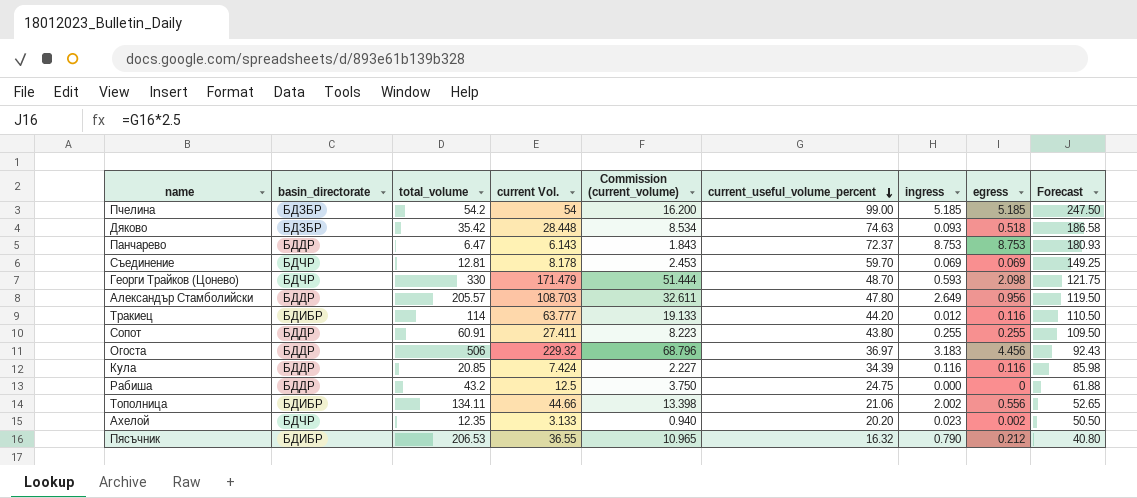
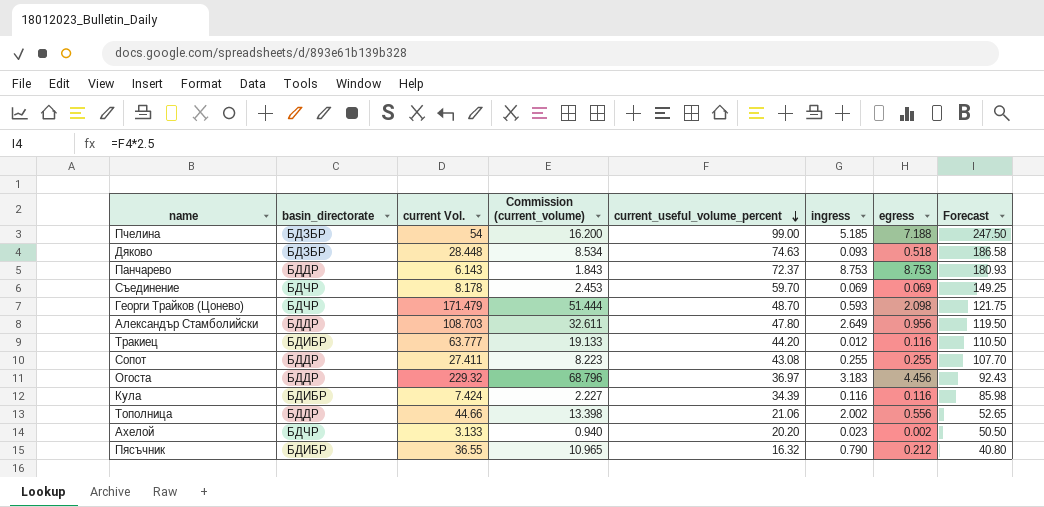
column total_volume | position: 3 -> none
row Рабиша: БДДР | 43.2 | 12.5 | 3.750 | 24.75 | 0.000 | 0 | 61.88 -> none
Пчелина | egress: 5.185 -> 7.188
Сопот | current_useful_volume_percent: 43.80 -> 43.08
Сопот | Forecast: 109.50 -> 107.70
Кула | basin_directorate: БДДР -> БДИБР
Тополница | basin_directorate: БДИБР -> БДДР

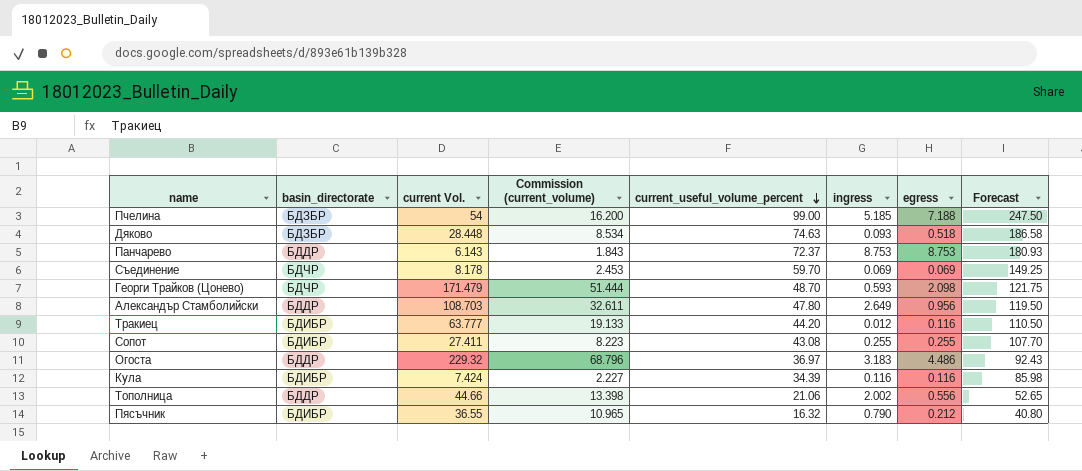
row Ахелой: БДЧР | 3.133 | 0.940 | 20.20 | 0.023 | 0.002 | 50.50 -> none
Сопот | basin_directorate: БДДР -> БДИБР
Огоста | egress: 4.456 -> 4.486

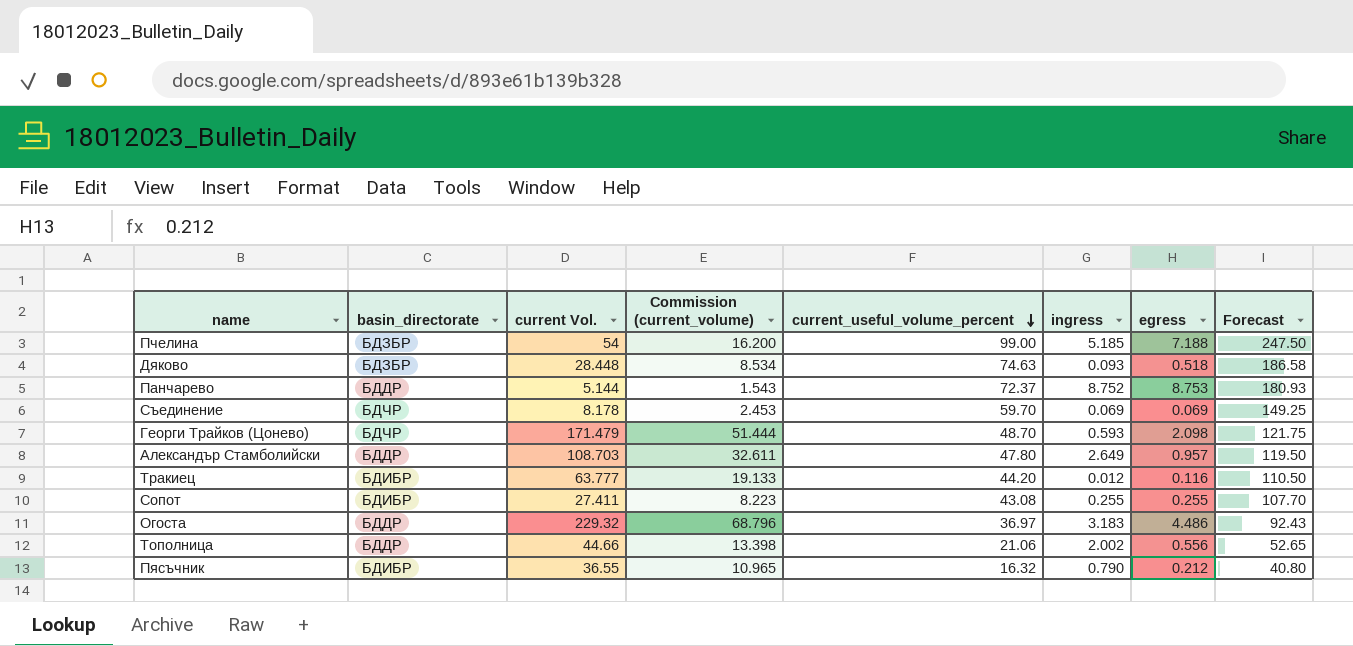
row Кула: БДИБР | 7.424 | 2.227 | 34.39 | 0.116 | 0.116 | 85.98 -> none
Панчарево | current Vol.: 6.143 -> 5.144
Панчарево | Commission (current_volume): 1.843 -> 1.543
Панчарево | ingress: 8.753 -> 8.752
Александър Стамболийски | egress: 0.956 -> 0.957

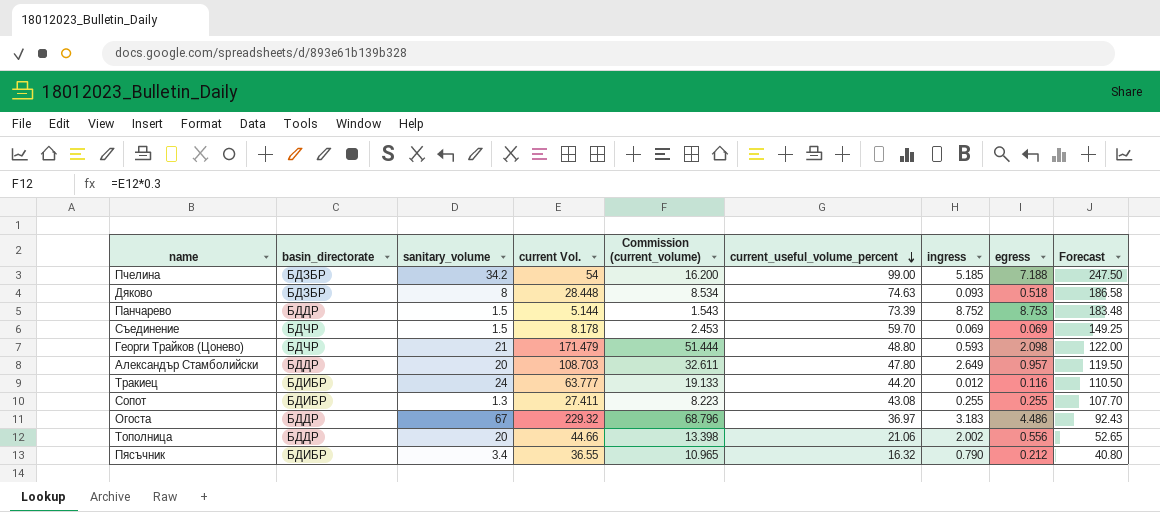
column sanitary_volume | position: none -> 3
Панчарево | current_useful_volume_percent: 72.37 -> 73.39
Панчарево | Forecast: 180.93 -> 183.48
Георги Трайков (Цонево) | current_useful_volume_percent: 48.70 -> 48.80
Георги Трайков (Цонево) | Forecast: 121.75 -> 122.00

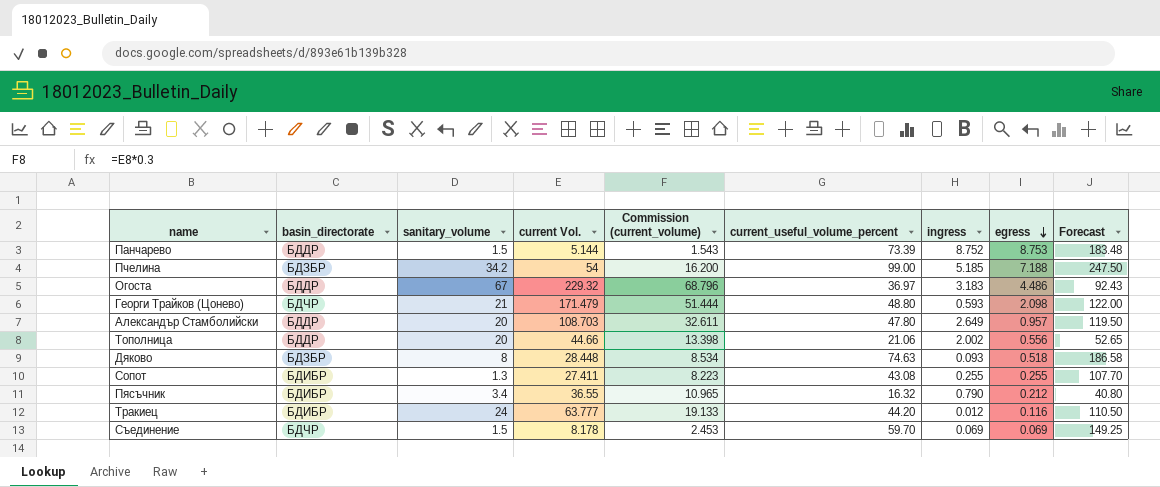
row order: current_useful_volume_percent descending -> egress descending

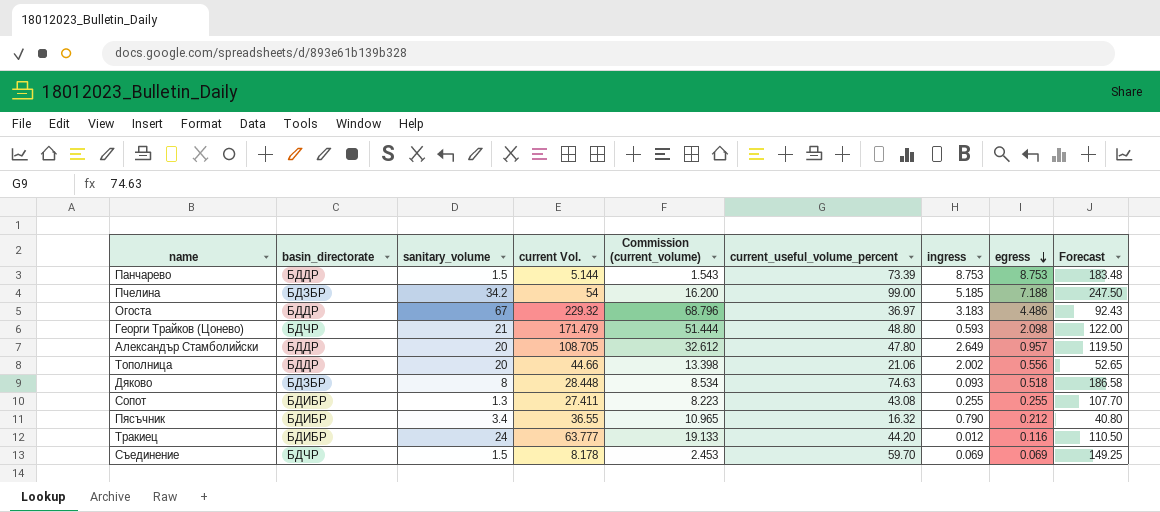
Панчарево | ingress: 8.752 -> 8.753
Александър Стамболийски | current Vol.: 108.703 -> 108.705
Александър Стамболийски | Commission (current_volume): 32.611 -> 32.612

